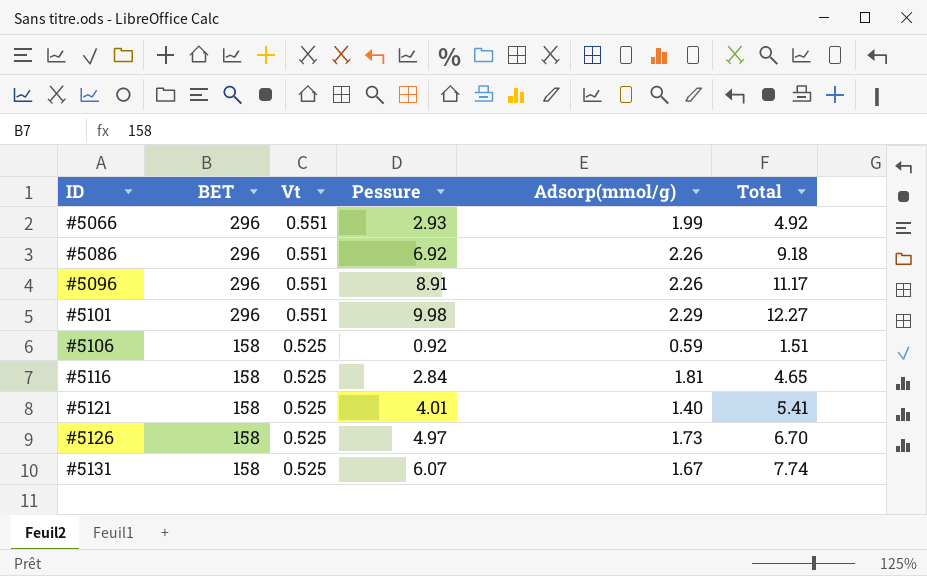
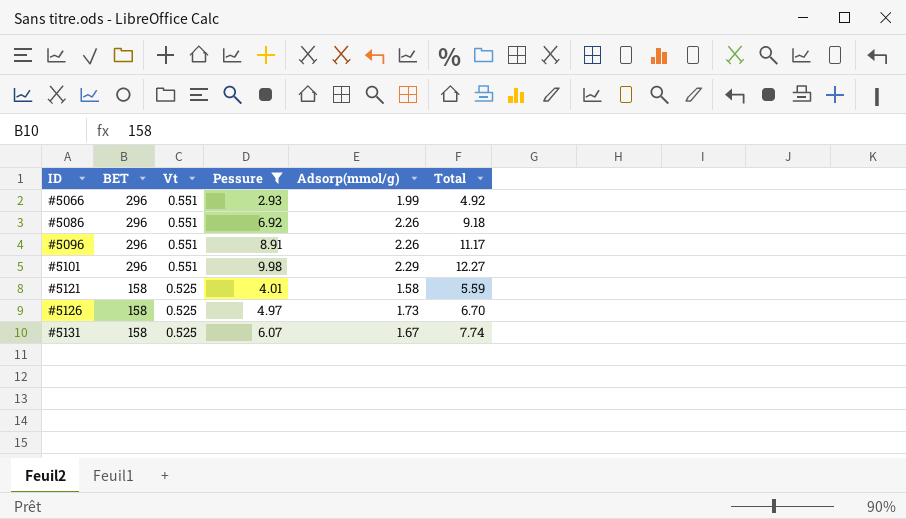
filter: none -> Pessure >= 2.93
#5121 | Adsorp(mmol/g): 1.40 -> 1.58
#5121 | Total: 5.41 -> 5.59

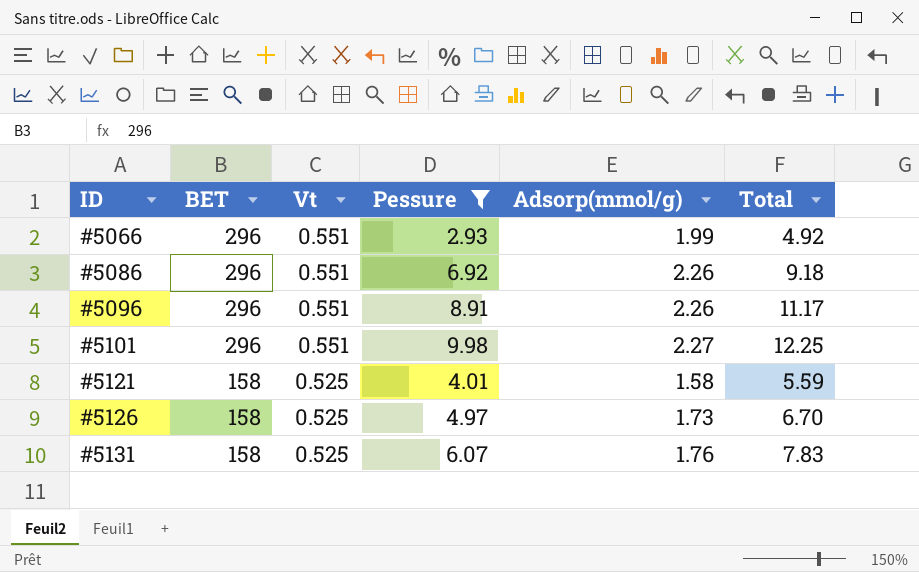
#5101 | Adsorp(mmol/g): 2.29 -> 2.27
#5101 | Total: 12.27 -> 12.25
#5131 | Adsorp(mmol/g): 1.67 -> 1.76
#5131 | Total: 7.74 -> 7.83

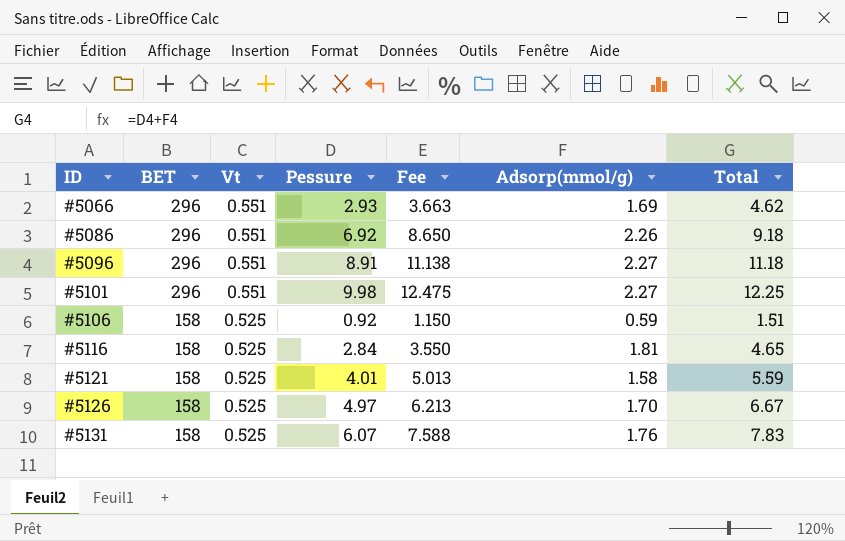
filter: Pessure >= 2.93 -> none
column Fee | formula: none -> [Pessure] * 1.25
#5066 | Adsorp(mmol/g): 1.99 -> 1.69
#5066 | Total: 4.92 -> 4.62
#5096 | Adsorp(mmol/g): 2.26 -> 2.27
#5096 | Total: 11.17 -> 11.18
#5126 | Adsorp(mmol/g): 1.73 -> 1.70
#5126 | Total: 6.70 -> 6.67

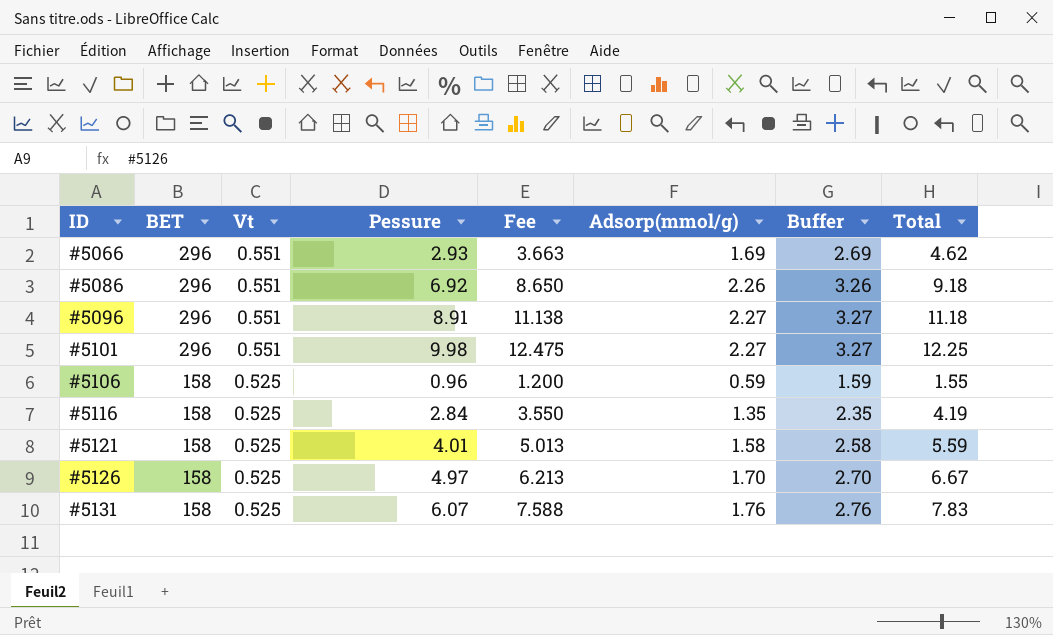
column Buffer | formula: none -> [Adsorp(mmol/g)] + 1
#5106 | Pessure: 0.92 -> 0.96
#5106 | Fee: 1.150 -> 1.200
#5106 | Total: 1.51 -> 1.55
#5116 | Adsorp(mmol/g): 1.81 -> 1.35
#5116 | Total: 4.65 -> 4.19

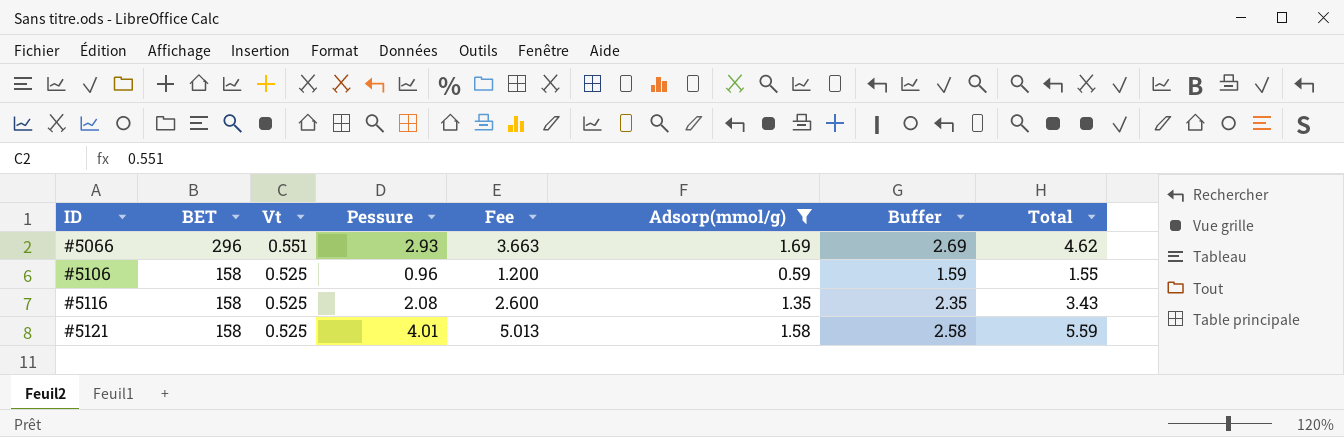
filter: none -> Adsorp(mmol/g) <= 1.69
#5116 | Pessure: 2.84 -> 2.08
#5116 | Fee: 3.550 -> 2.600
#5116 | Total: 4.19 -> 3.43

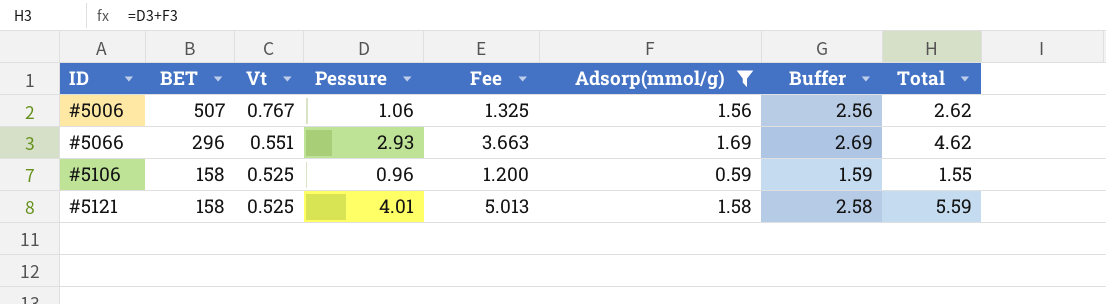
row #5116: 158 | 0.525 | 2.08 | 2.600 | 1.35 | 2.35 | 3.43 -> none
row #5006: none -> 507 | 0.767 | 1.06 | 1.325 | 1.56 | 2.56 | 2.62

